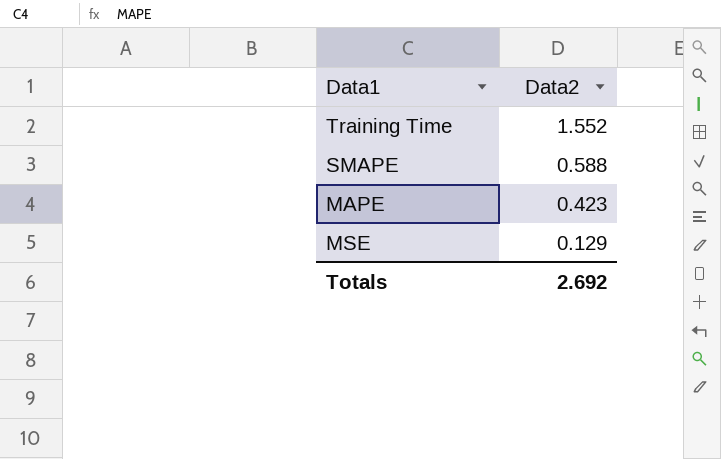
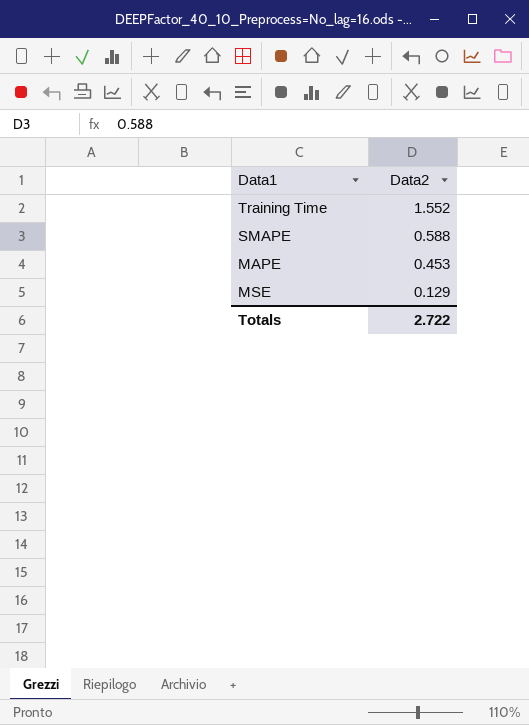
MAPE | Data2: 0.423 -> 0.453
Totals | Data2: 2.692 -> 2.722

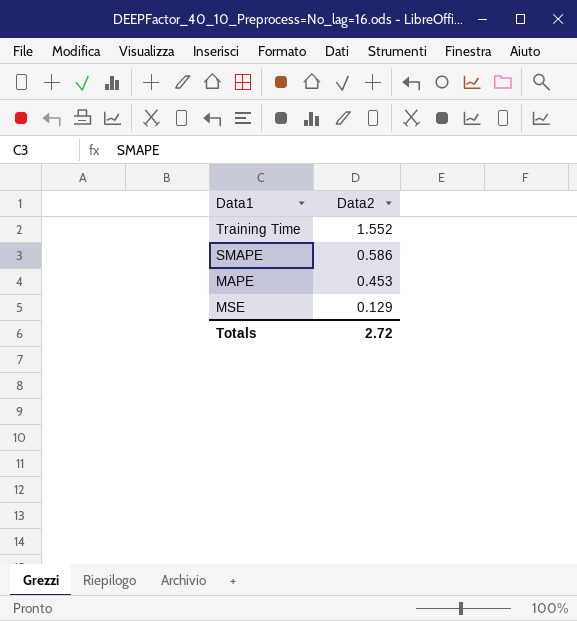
SMAPE | Data2: 0.588 -> 0.586
Totals | Data2: 2.722 -> 2.72

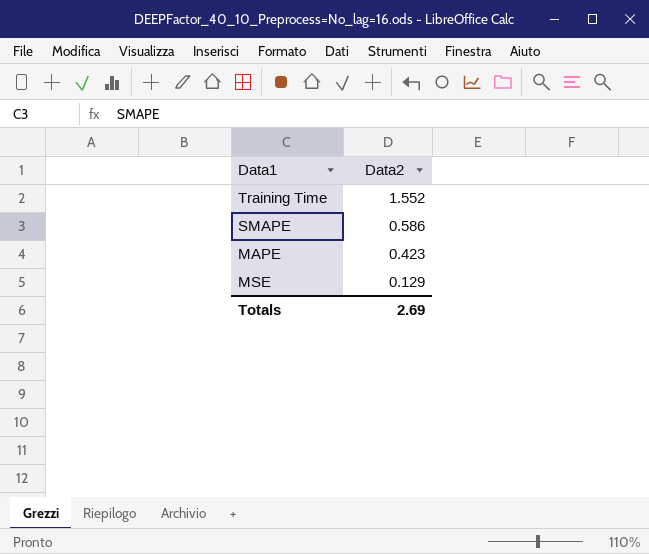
MAPE | Data2: 0.453 -> 0.423
Totals | Data2: 2.72 -> 2.69

